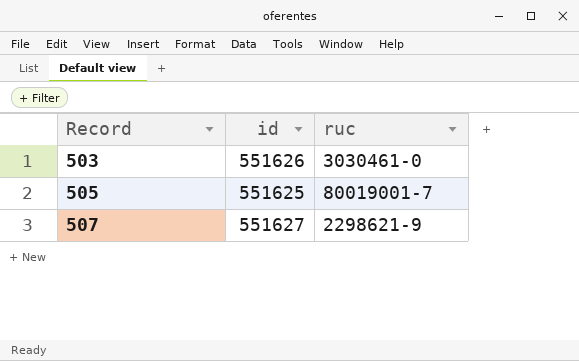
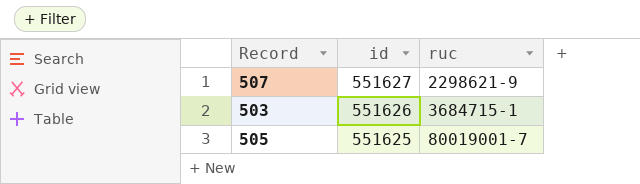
row order: Record ascending -> id descending
503 | ruc: 3030461-0 -> 3684715-1

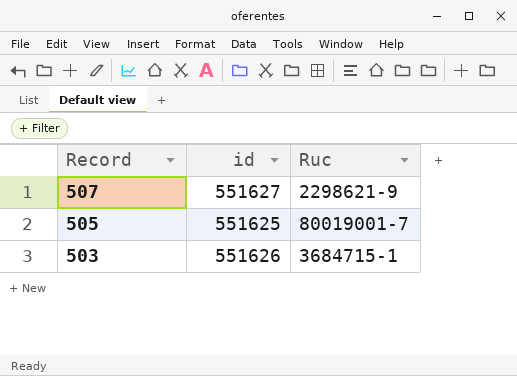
row order: id descending -> Record descending
column name: ruc -> Ruc

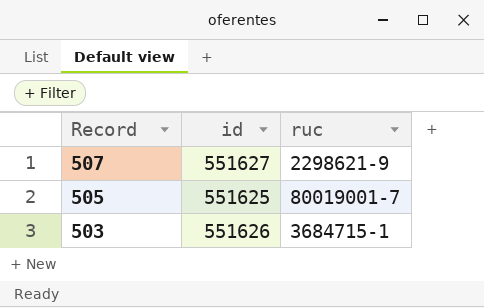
column name: Ruc -> ruc

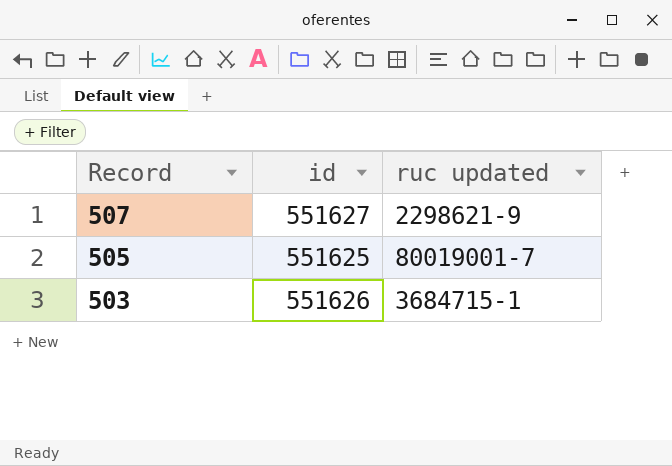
column name: ruc -> ruc updated

